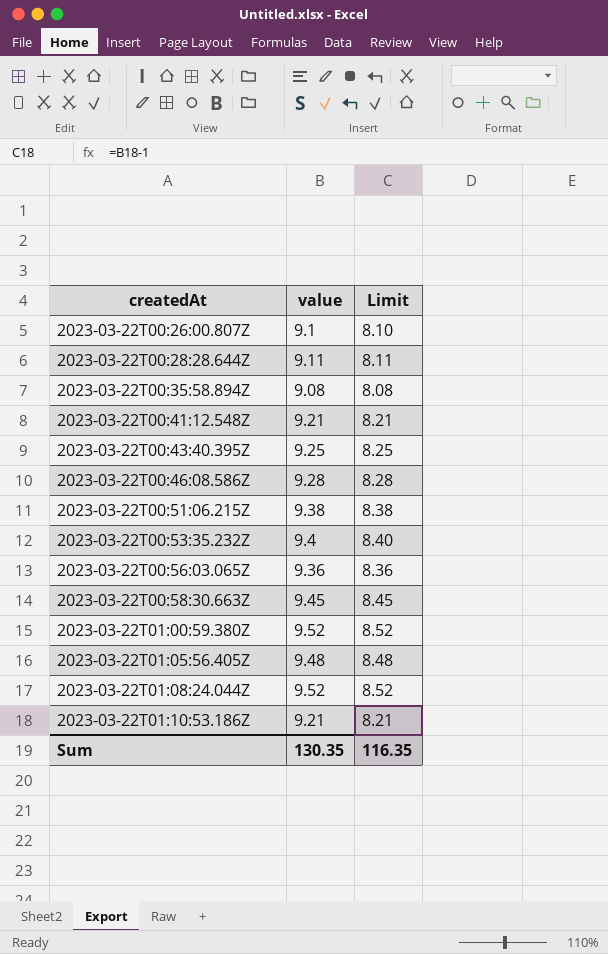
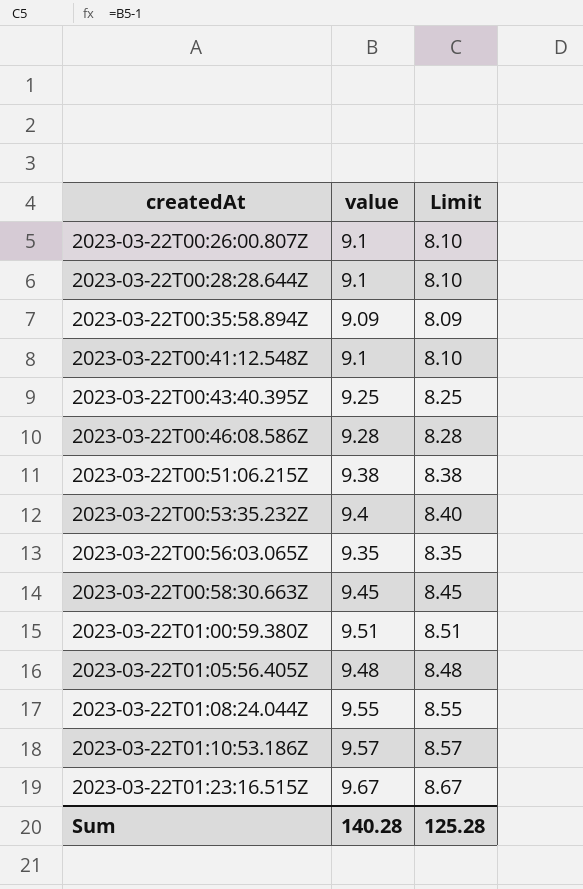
2023-03-22T00:28:28.644Z | value: 9.11 -> 9.1
2023-03-22T00:28:28.644Z | Limit: 8.11 -> 8.10
2023-03-22T00:35:58.894Z | value: 9.08 -> 9.09
2023-03-22T00:35:58.894Z | Limit: 8.08 -> 8.09
2023-03-22T00:41:12.548Z | value: 9.21 -> 9.1
2023-03-22T00:41:12.548Z | Limit: 8.21 -> 8.10
2023-03-22T00:56:03.065Z | value: 9.36 -> 9.35
2023-03-22T00:56:03.065Z | Limit: 8.36 -> 8.35
2023-03-22T01:00:59.380Z | value: 9.52 -> 9.51
2023-03-22T01:00:59.380Z | Limit: 8.52 -> 8.51
2023-03-22T01:08:24.044Z | value: 9.52 -> 9.55
2023-03-22T01:08:24.044Z | Limit: 8.52 -> 8.55
2023-03-22T01:10:53.186Z | value: 9.21 -> 9.57
2023-03-22T01:10:53.186Z | Limit: 8.21 -> 8.57
row 2023-03-22T01:23:16.515Z: none -> 9.67 | 8.67
Sum | value: 130.35 -> 140.28
Sum | Limit: 116.35 -> 125.28

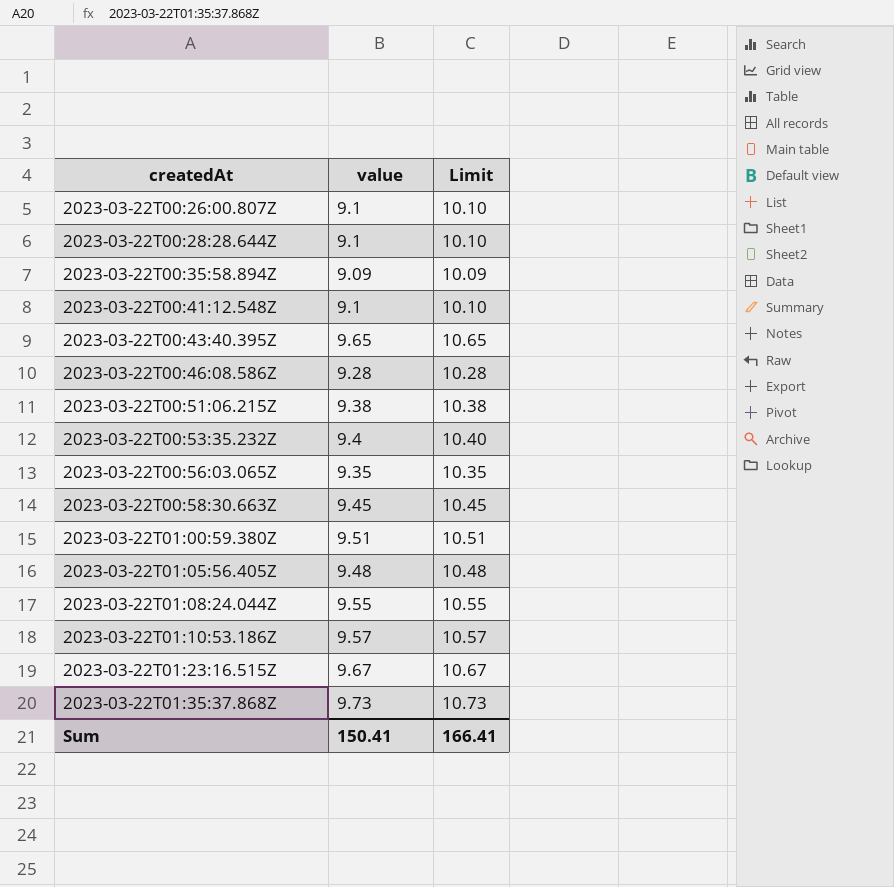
column Limit | formula: [value] - 1 -> [value] + 1
2023-03-22T00:43:40.395Z | value: 9.25 -> 9.65
row 2023-03-22T01:35:37.868Z: none -> 9.73 | 10.73
Sum | value: 140.28 -> 150.41
Sum | Limit: 125.28 -> 166.41

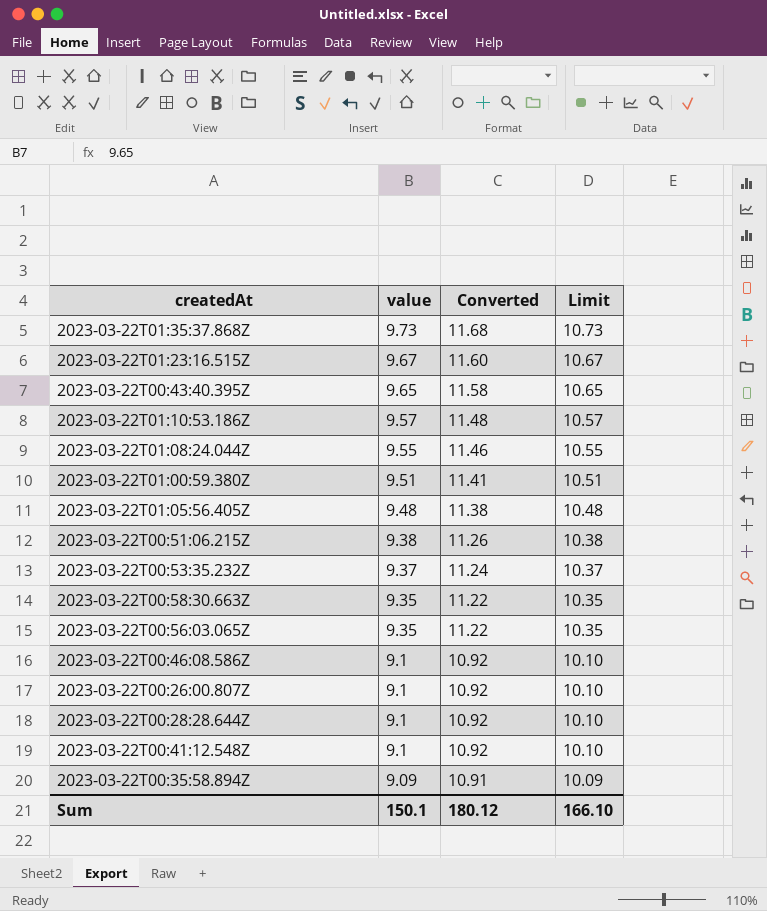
row order: createdAt ascending -> value descending
column Converted | formula: none -> [value] * 1.2
2023-03-22T00:53:35.232Z | value: 9.4 -> 9.37
2023-03-22T00:53:35.232Z | Limit: 10.40 -> 10.37
2023-03-22T00:58:30.663Z | value: 9.45 -> 9.35
2023-03-22T00:58:30.663Z | Limit: 10.45 -> 10.35
2023-03-22T00:46:08.586Z | value: 9.28 -> 9.1
2023-03-22T00:46:08.586Z | Limit: 10.28 -> 10.10
Sum | value: 150.41 -> 150.1
Sum | Limit: 166.41 -> 166.10

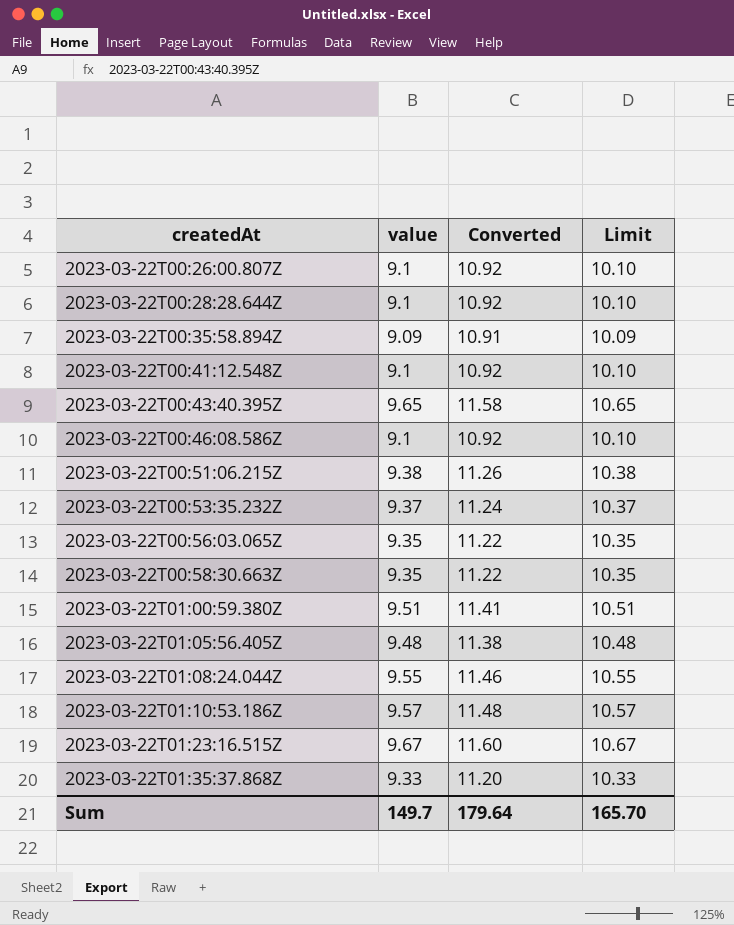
row order: value descending -> createdAt ascending
2023-03-22T01:35:37.868Z | value: 9.73 -> 9.33
2023-03-22T01:35:37.868Z | Converted: 11.68 -> 11.20
2023-03-22T01:35:37.868Z | Limit: 10.73 -> 10.33
Sum | value: 150.1 -> 149.7
Sum | Converted: 180.12 -> 179.64
Sum | Limit: 166.10 -> 165.70

